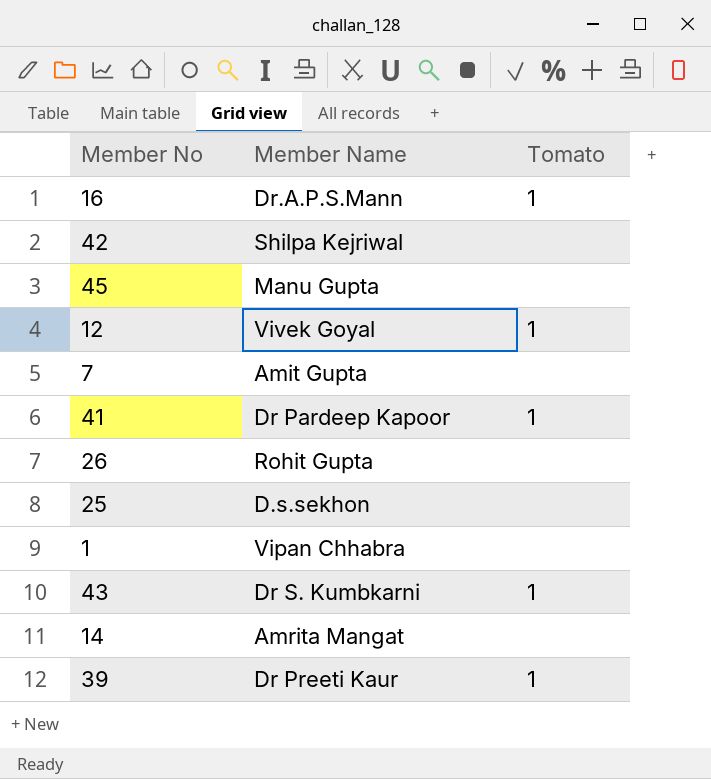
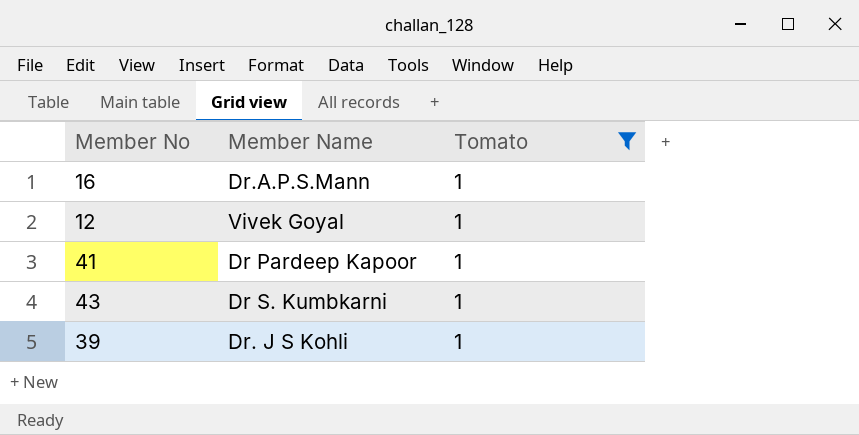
filter: none -> Tomato = 1
39 | Member Name: Dr Preeti Kaur -> Dr. J S Kohli

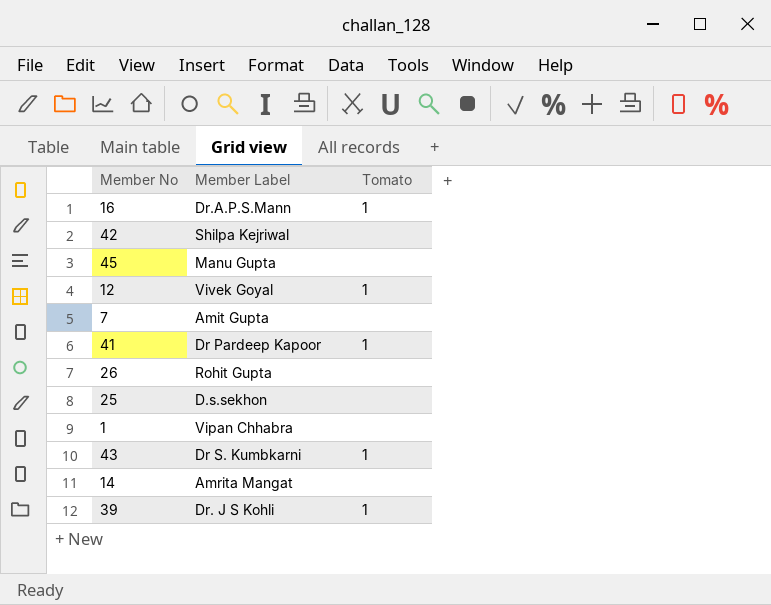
filter: Tomato = 1 -> none
column name: Member Name -> Member Label

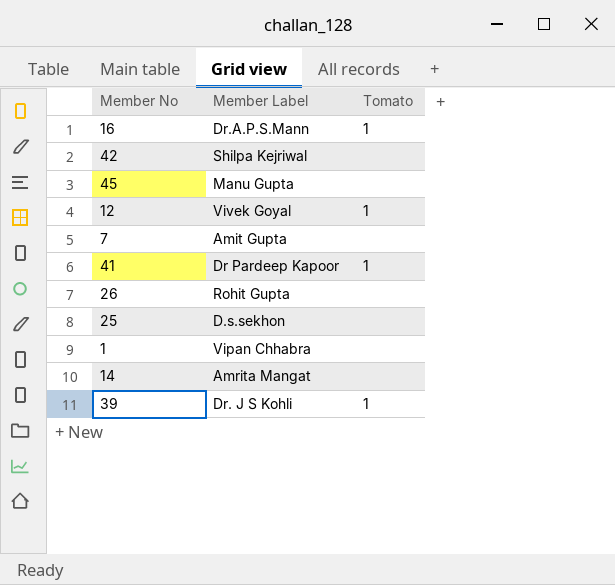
row 43: Dr S. Kumbkarni | 1 -> none

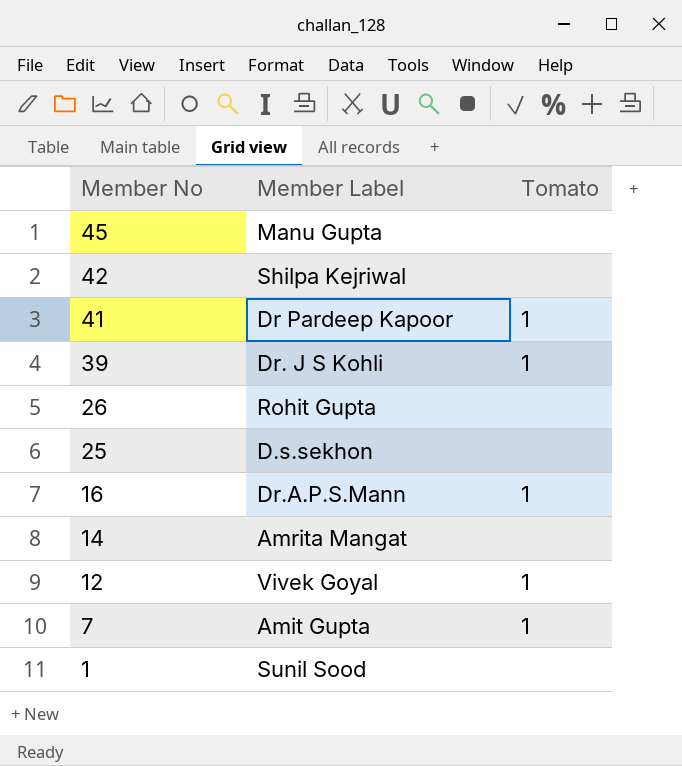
row order: none -> Member No descending
7 | Tomato: none -> 1
1 | Member Label: Vipan Chhabra -> Sunil Sood

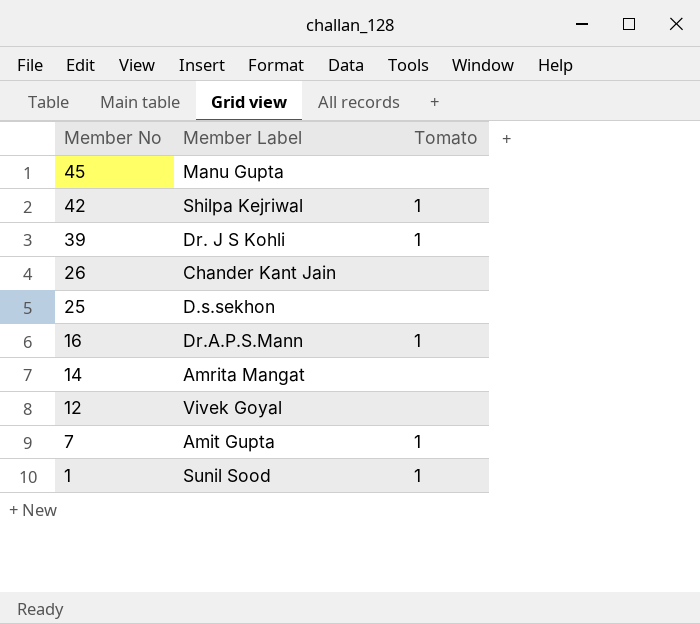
row 41: Dr Pardeep Kapoor | 1 -> none
42 | Tomato: none -> 1
26 | Member Label: Rohit Gupta -> Chander Kant Jain
12 | Tomato: 1 -> none
1 | Tomato: none -> 1

